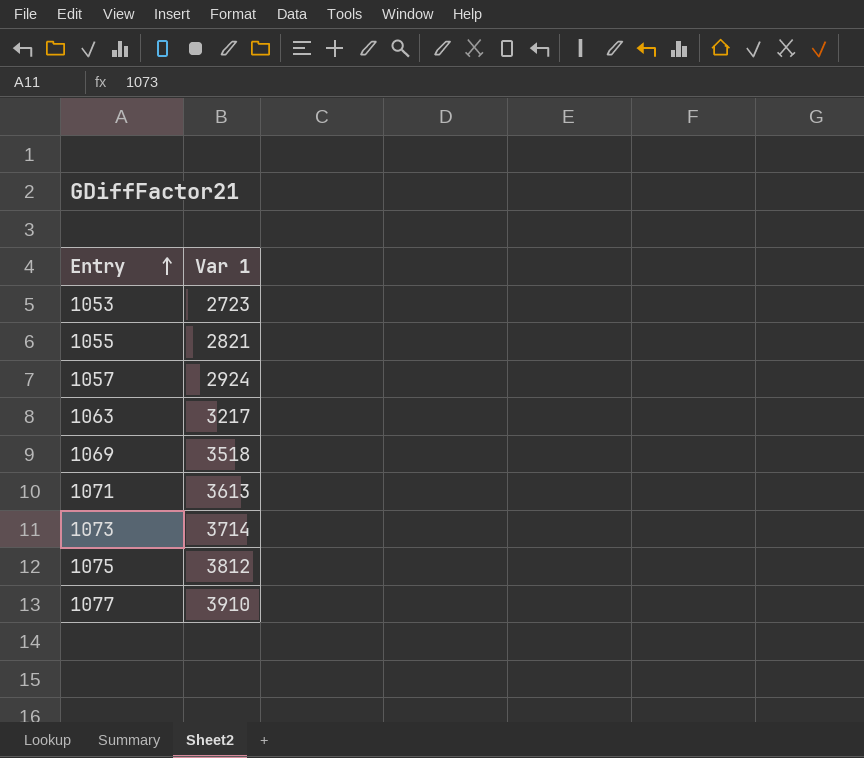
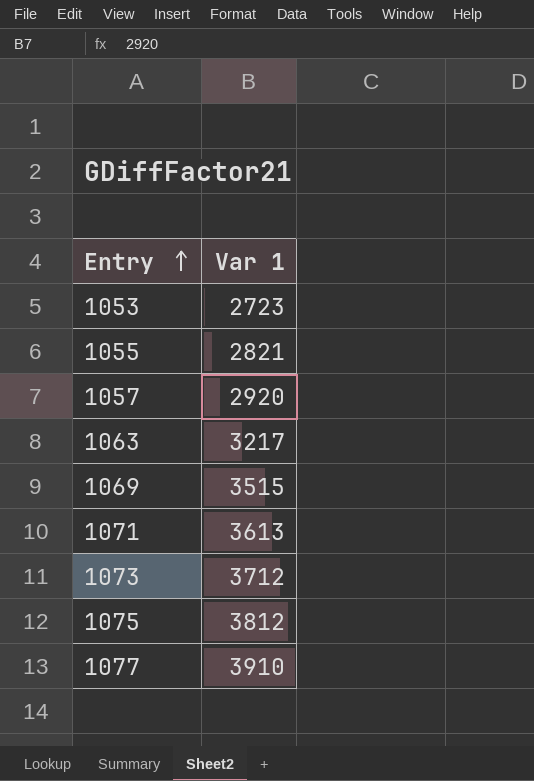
1057 | Var 1: 2924 -> 2920
1069 | Var 1: 3518 -> 3515
1073 | Var 1: 3714 -> 3712

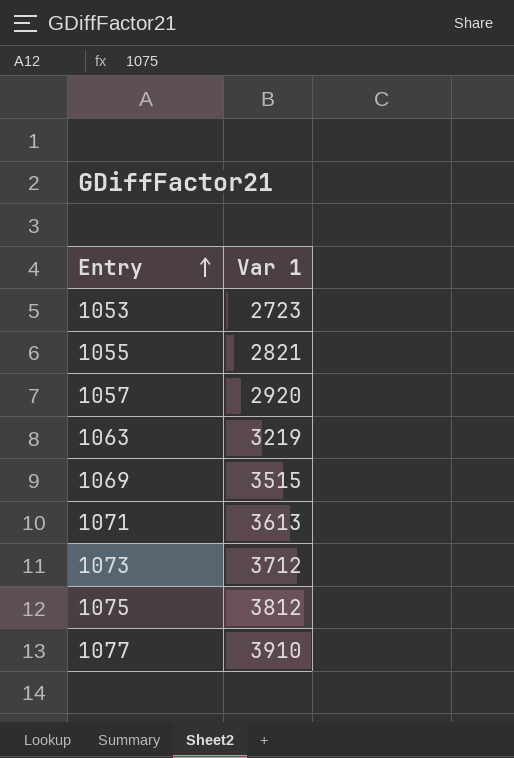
1063 | Var 1: 3217 -> 3219

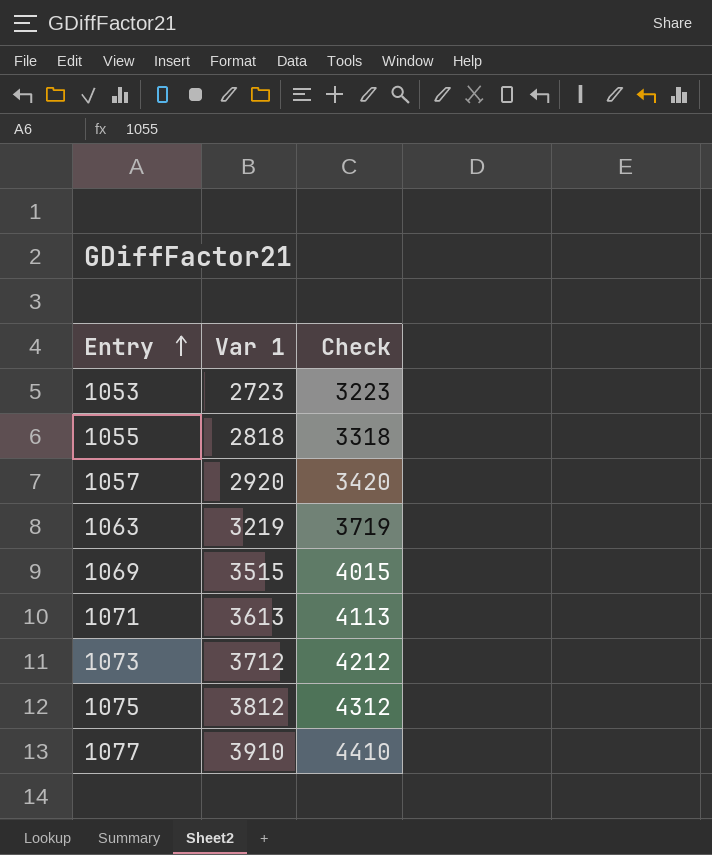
column Check | formula: none -> [Var 1] + 500
1055 | Var 1: 2821 -> 2818

